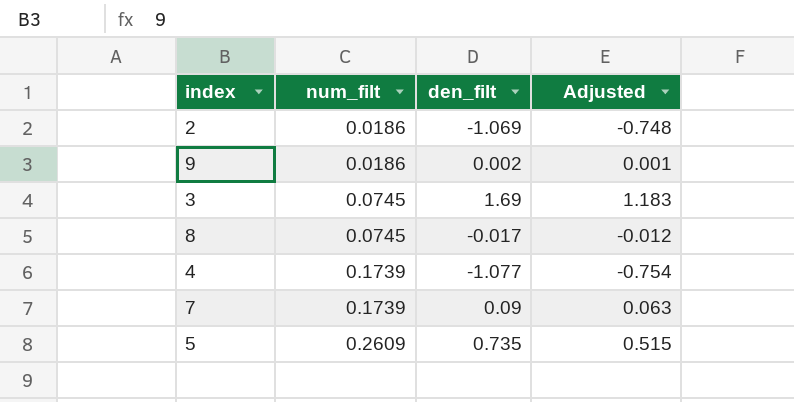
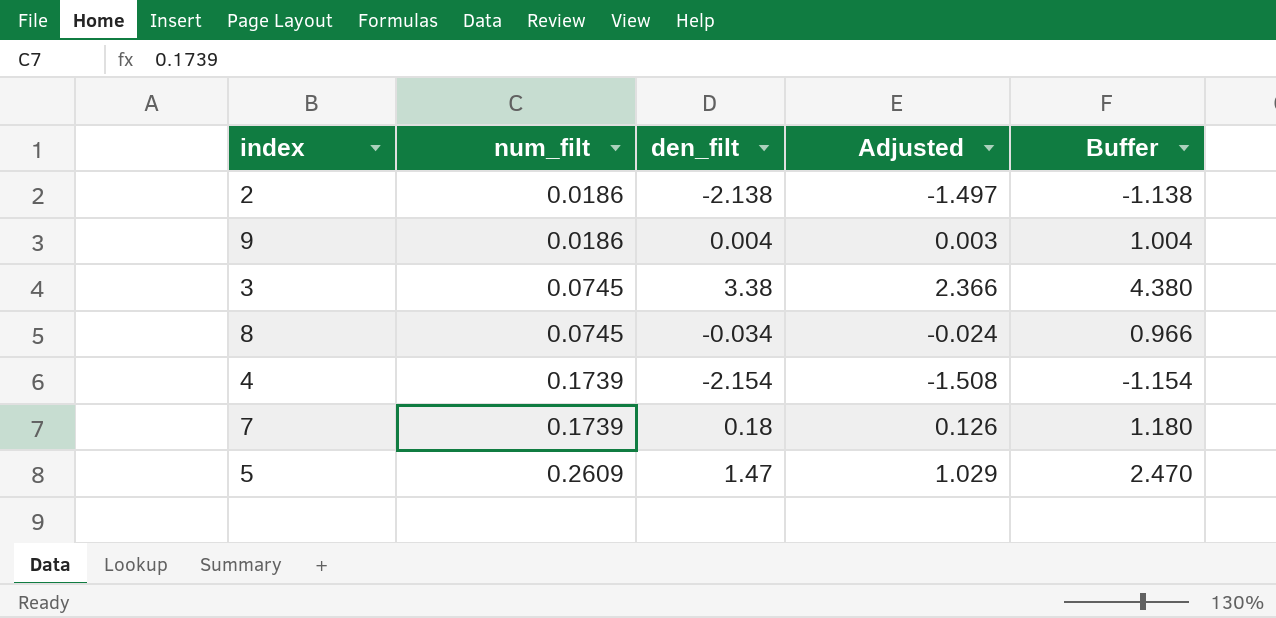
column Buffer | formula: none -> [den_filt] + 1
2 | den_filt: -1.069 -> -2.138
2 | Adjusted: -0.748 -> -1.497
9 | den_filt: 0.002 -> 0.004
9 | Adjusted: 0.001 -> 0.003
3 | den_filt: 1.69 -> 3.38
3 | Adjusted: 1.183 -> 2.366
8 | den_filt: -0.017 -> -0.034
8 | Adjusted: -0.012 -> -0.024
4 | den_filt: -1.077 -> -2.154
4 | Adjusted: -0.754 -> -1.508
7 | den_filt: 0.09 -> 0.18
7 | Adjusted: 0.063 -> 0.126
5 | den_filt: 0.735 -> 1.47
5 | Adjusted: 0.515 -> 1.029

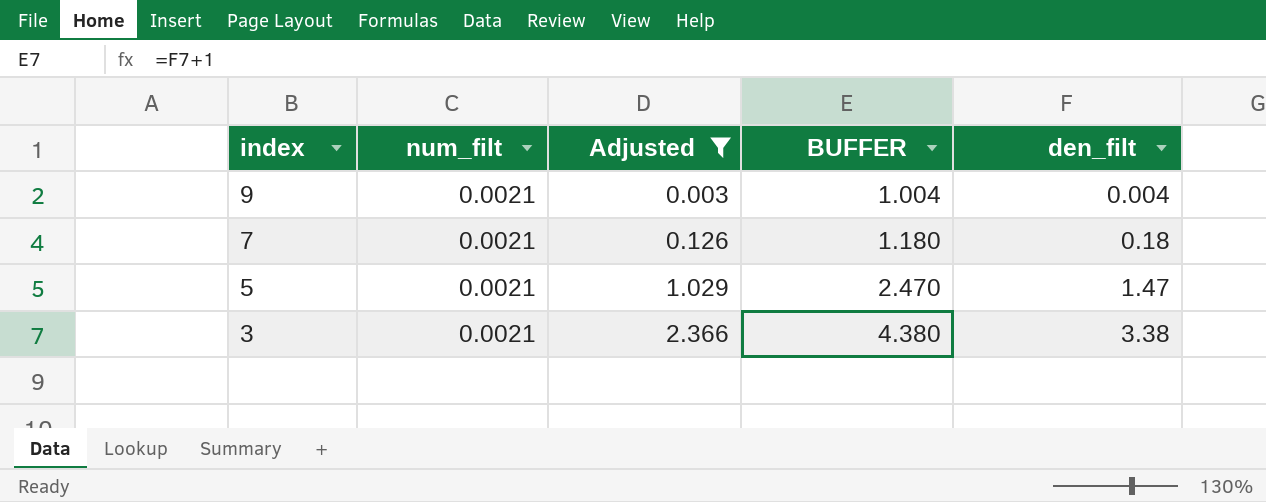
filter: none -> Adjusted >= 0.003
row order: num_filt ascending -> index descending
column name: Buffer -> BUFFER
column den_filt | position: 3 -> 5
9 | num_filt: 0.0186 -> 0.0021
7 | num_filt: 0.1739 -> 0.0021
5 | num_filt: 0.2609 -> 0.0021
3 | num_filt: 0.0745 -> 0.0021

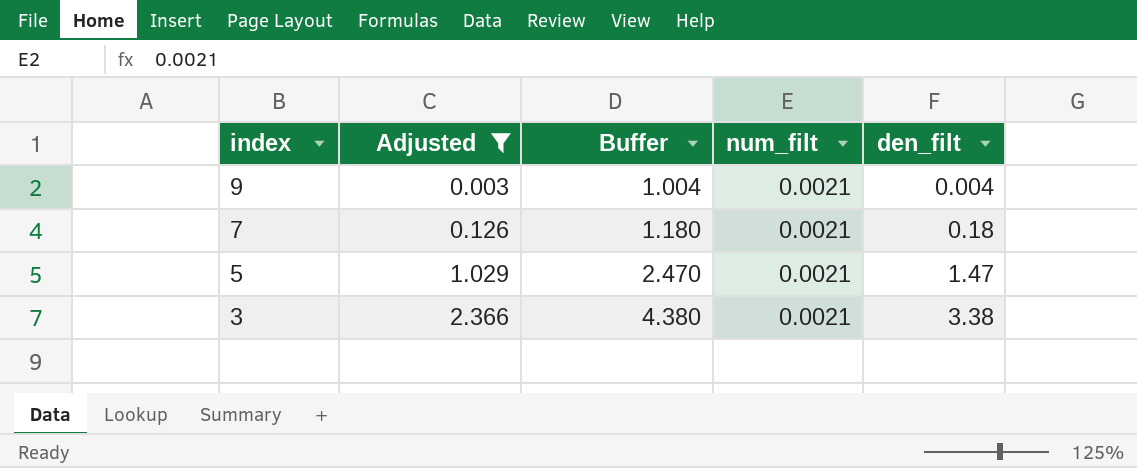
column name: BUFFER -> Buffer
column num_filt | position: 2 -> 4

